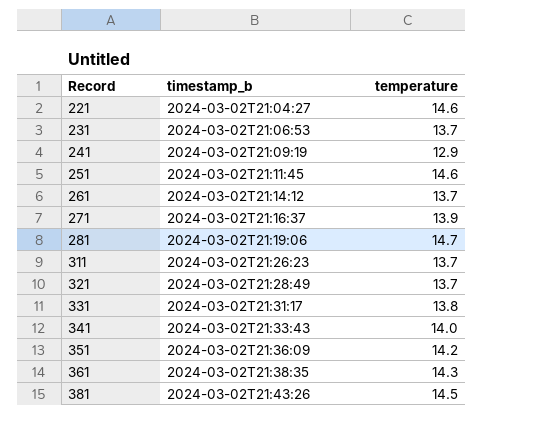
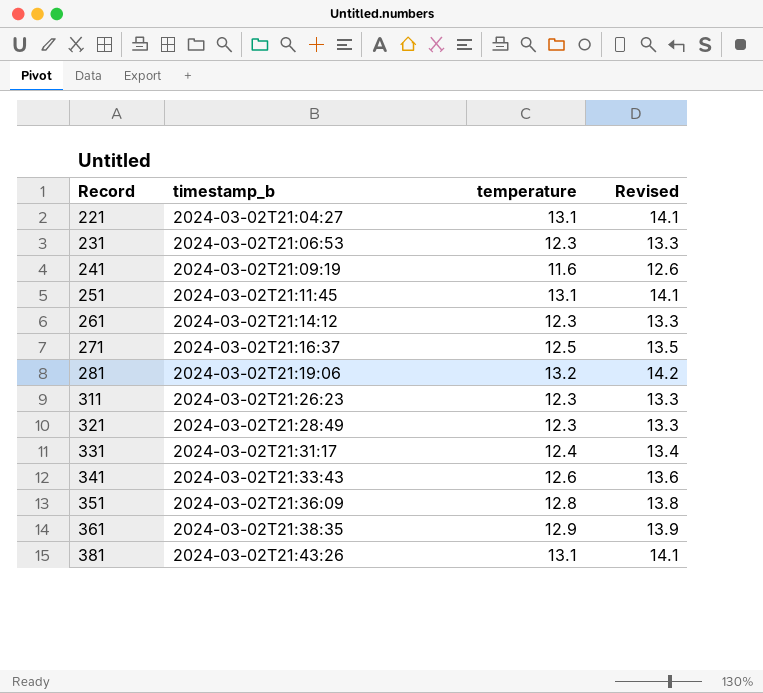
column Revised | formula: none -> [temperature] + 1
221 | temperature: 14.6 -> 13.1
231 | temperature: 13.7 -> 12.3
241 | temperature: 12.9 -> 11.6
251 | temperature: 14.6 -> 13.1
261 | temperature: 13.7 -> 12.3
271 | temperature: 13.9 -> 12.5
281 | temperature: 14.7 -> 13.2
311 | temperature: 13.7 -> 12.3
321 | temperature: 13.7 -> 12.3
331 | temperature: 13.8 -> 12.4
341 | temperature: 14.0 -> 12.6
351 | temperature: 14.2 -> 12.8
361 | temperature: 14.3 -> 12.9
381 | temperature: 14.5 -> 13.1

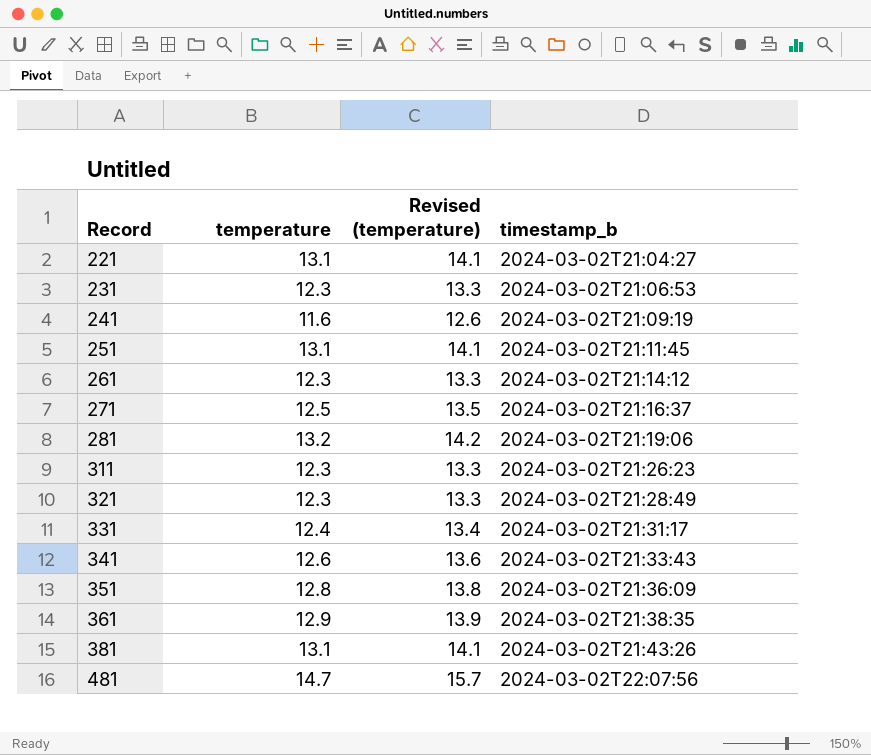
column name: Revised -> Revised (temperature)
column timestamp_b | position: 2 -> 4
row 481: none -> 14.7 | 15.7 | 2024-03-02T22:07:56

